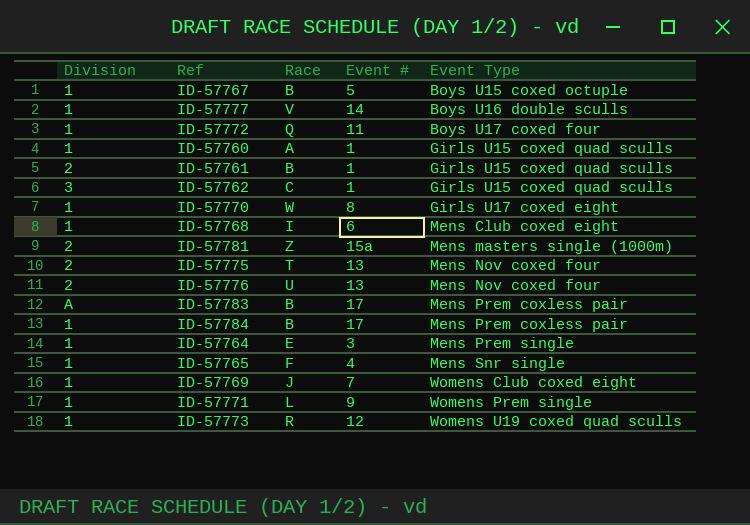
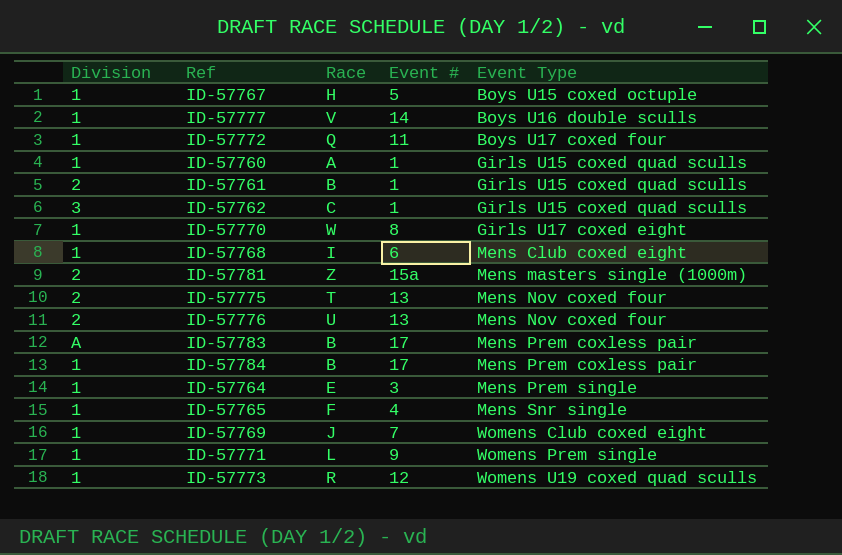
ID-57767 | Race: B -> H

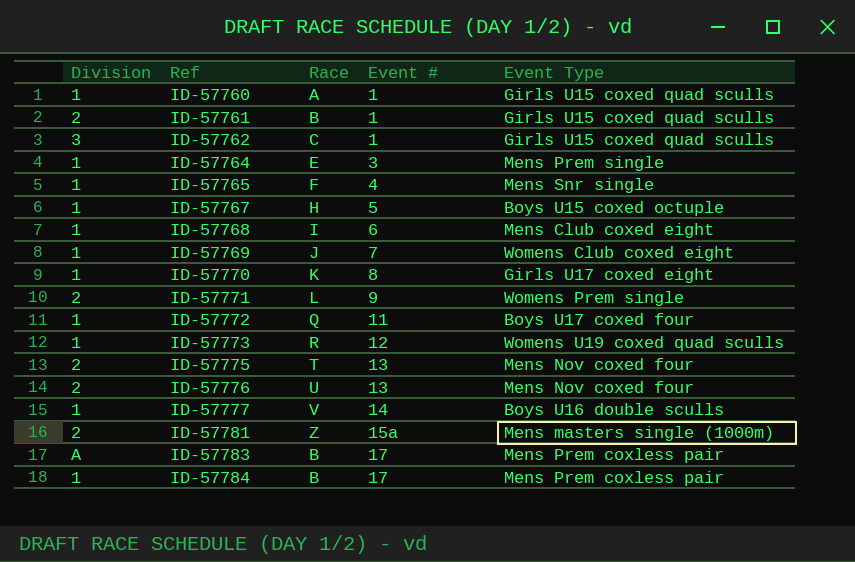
row order: Event Type ascending -> Ref ascending
ID-57770 | Race: W -> K
ID-57771 | Division: 1 -> 2

